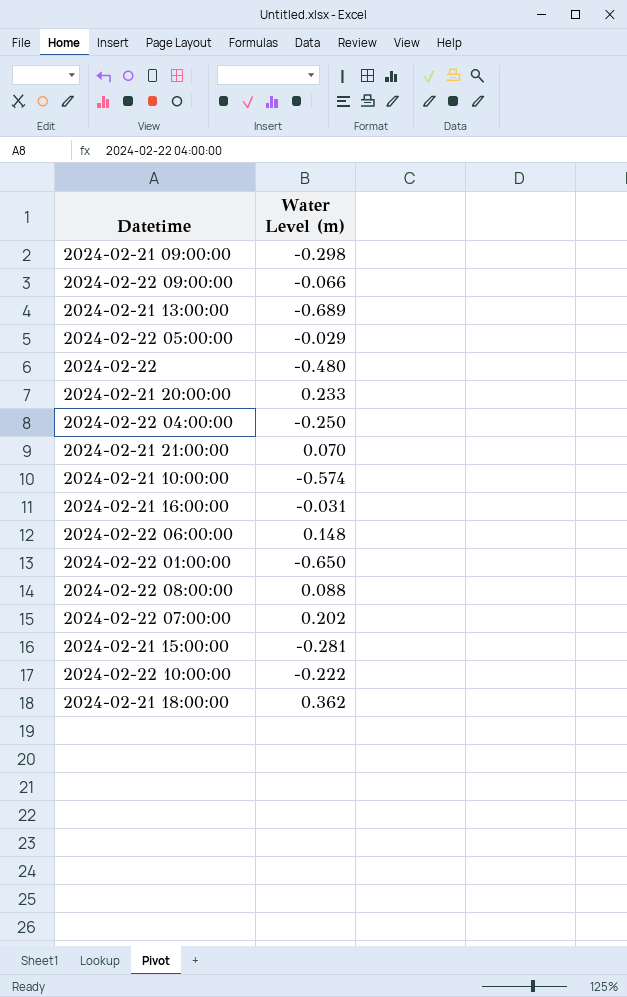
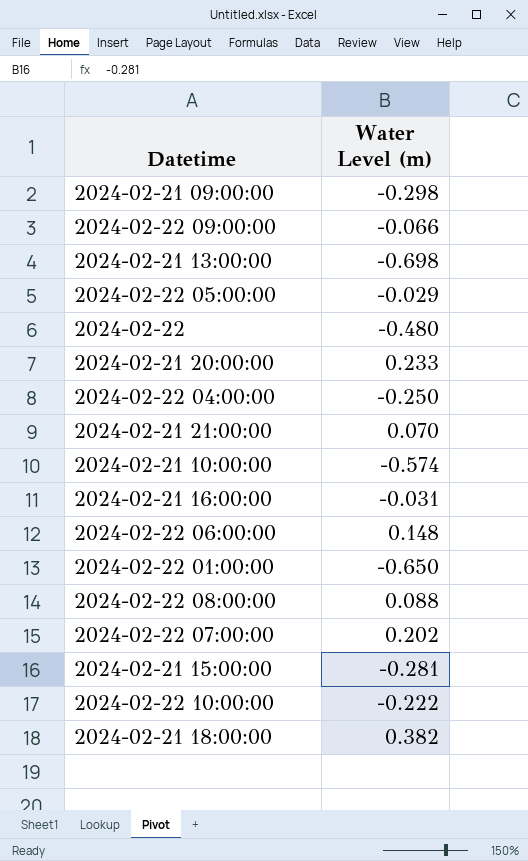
2024-02-21 13:00:00 | Water Level (m): -0.689 -> -0.698
2024-02-21 18:00:00 | Water Level (m): 0.362 -> 0.382

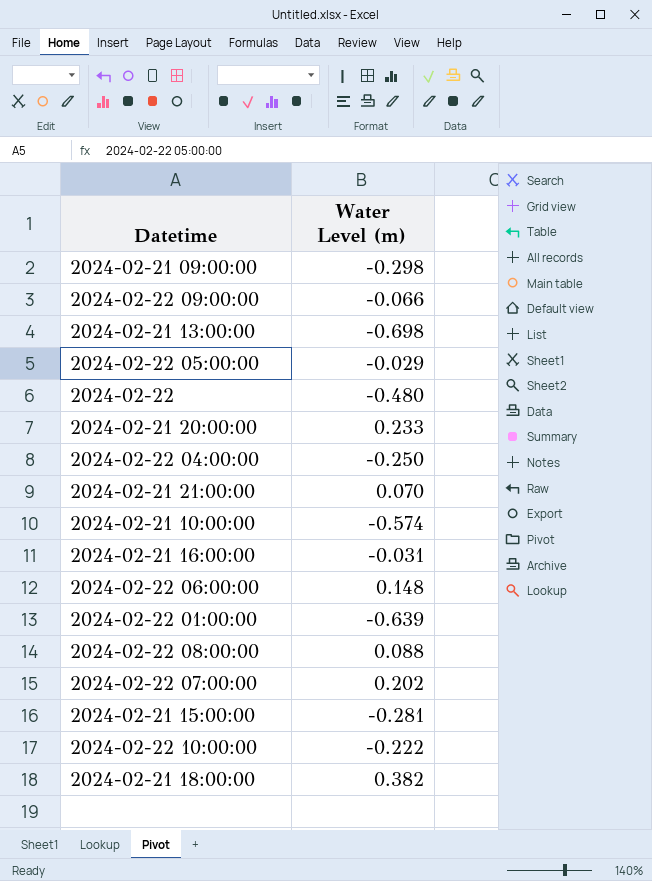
2024-02-22 01:00:00 | Water Level (m): -0.650 -> -0.639

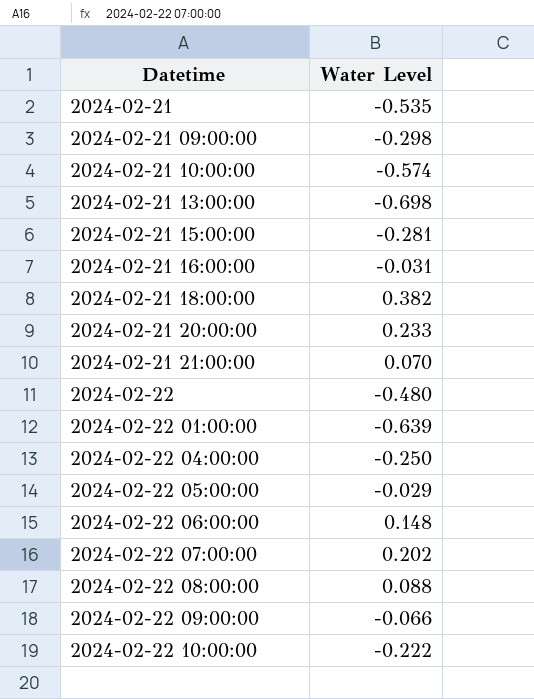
row order: none -> Datetime ascending
column name: Water Level (m) -> Water Level
row 2024-02-21: none -> -0.535

